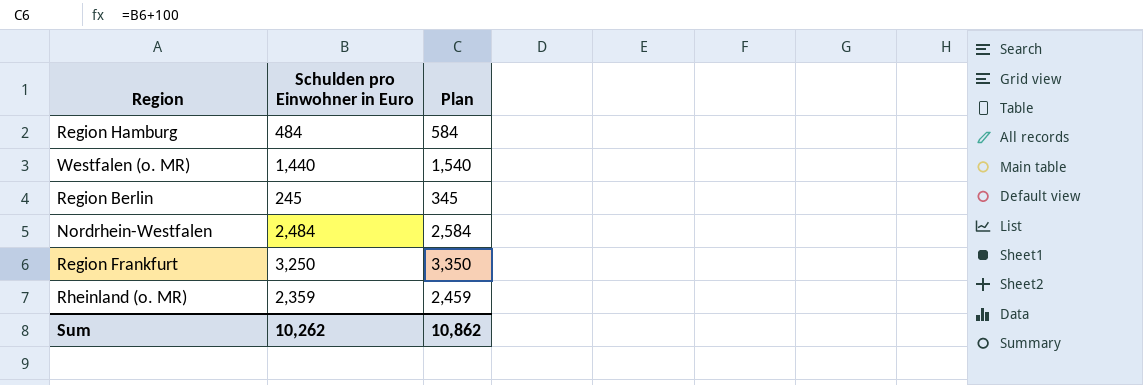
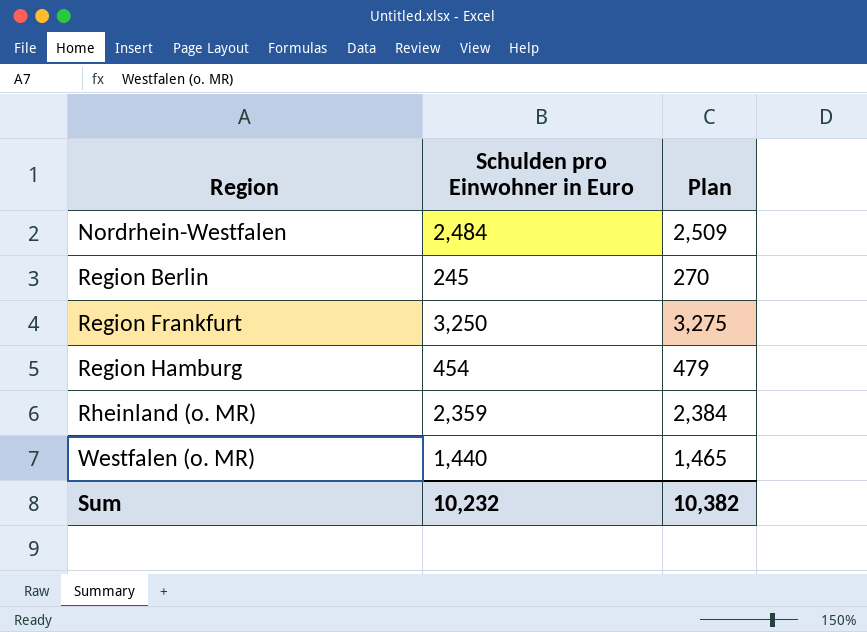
row order: none -> Region ascending
column Plan | formula: [Schulden pro Einwohner in Euro] + 100 -> [Schulden pro Einwohner in Euro] + 25
Region Hamburg | Schulden pro Einwohner in Euro: 484 -> 454
Sum | Schulden pro Einwohner in Euro: 10,262 -> 10,232
Sum | Plan: 10,862 -> 10,382

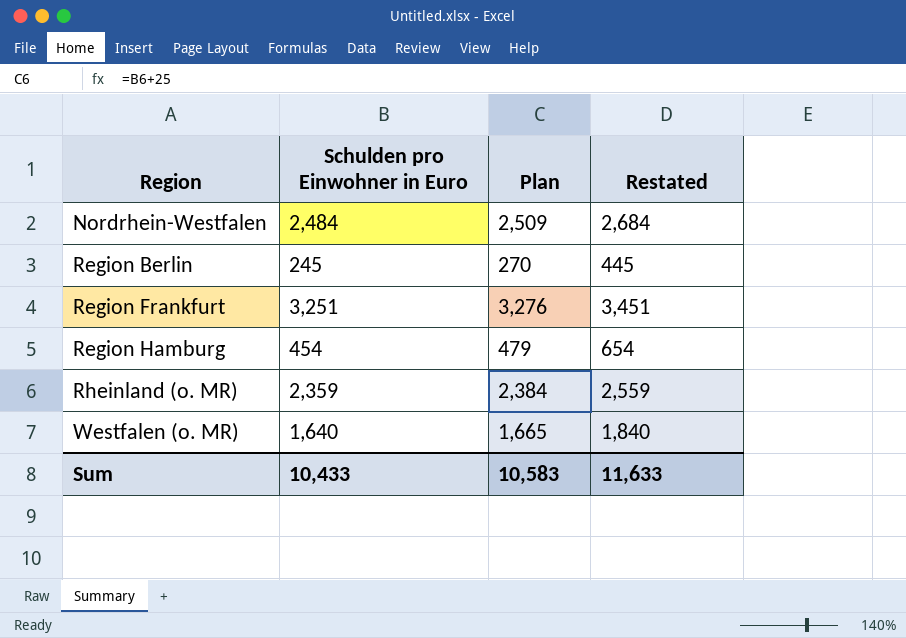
column Restated | formula: none -> [Schulden pro Einwohner in Euro] + 200
Region Frankfurt | Schulden pro Einwohner in Euro: 3,250 -> 3,251
Region Frankfurt | Plan: 3,275 -> 3,276
Westfalen (o. MR) | Schulden pro Einwohner in Euro: 1,440 -> 1,640
Westfalen (o. MR) | Plan: 1,465 -> 1,665
Sum | Schulden pro Einwohner in Euro: 10,232 -> 10,433
Sum | Plan: 10,382 -> 10,583

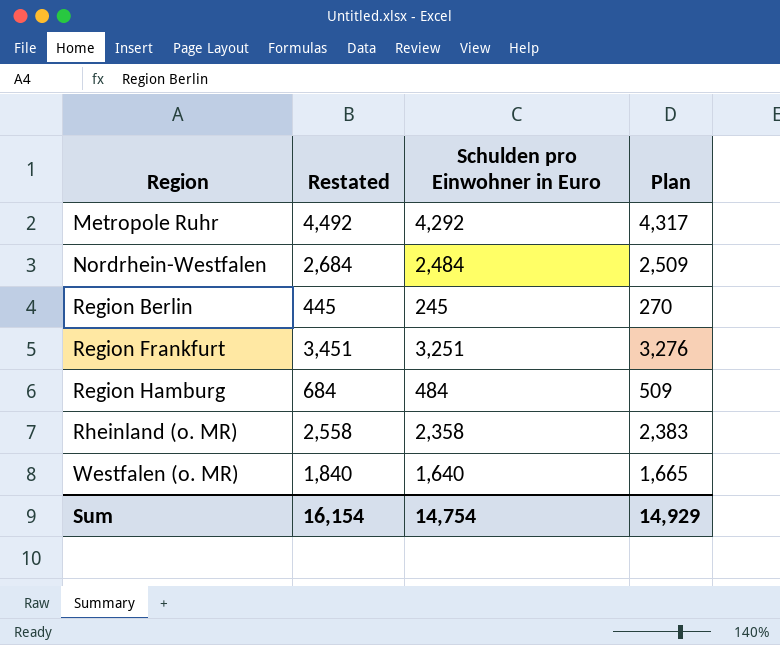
column Restated | position: 4 -> 2
row Metropole Ruhr: none -> 4,492 | 4,292 | 4,317
Region Hamburg | Restated: 654 -> 684
Region Hamburg | Schulden pro Einwohner in Euro: 454 -> 484
Region Hamburg | Plan: 479 -> 509
Rheinland (o. MR) | Restated: 2,559 -> 2,558
Rheinland (o. MR) | Schulden pro Einwohner in Euro: 2,359 -> 2,358
Rheinland (o. MR) | Plan: 2,384 -> 2,383
Sum | Restated: 11,633 -> 16,154
Sum | Schulden pro Einwohner in Euro: 10,433 -> 14,754
Sum | Plan: 10,583 -> 14,929

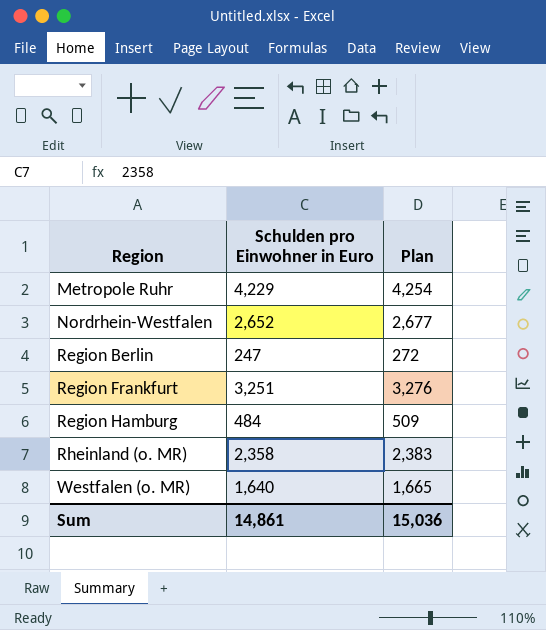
column Restated | formula: [Schulden pro Einwohner in Euro] + 200 -> none
Metropole Ruhr | Schulden pro Einwohner in Euro: 4,292 -> 4,229
Metropole Ruhr | Plan: 4,317 -> 4,254
Nordrhein-Westfalen | Schulden pro Einwohner in Euro: 2,484 -> 2,652
Nordrhein-Westfalen | Plan: 2,509 -> 2,677
Region Berlin | Schulden pro Einwohner in Euro: 245 -> 247
Region Berlin | Plan: 270 -> 272
Sum | Schulden pro Einwohner in Euro: 14,754 -> 14,861
Sum | Plan: 14,929 -> 15,036

